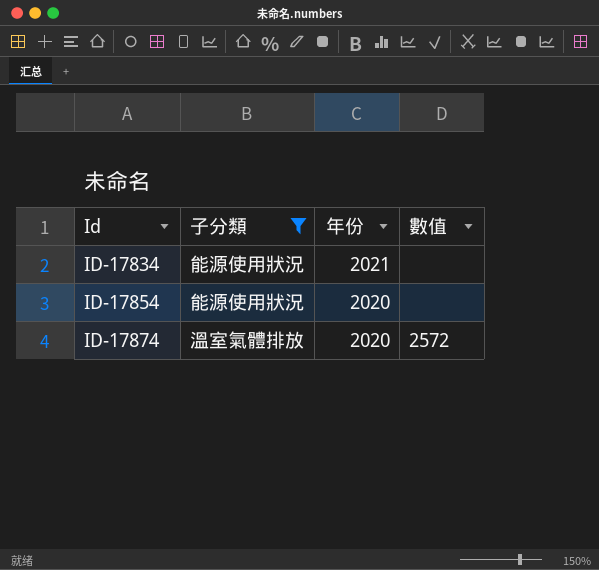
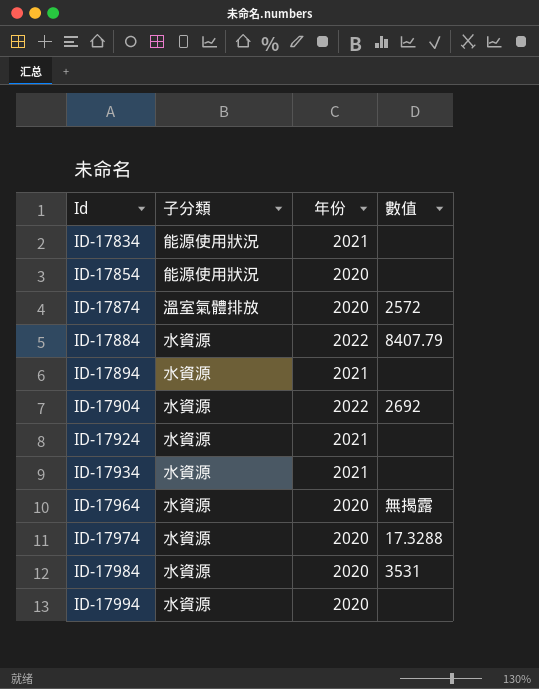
filter: 子分類 != 水資源 -> none

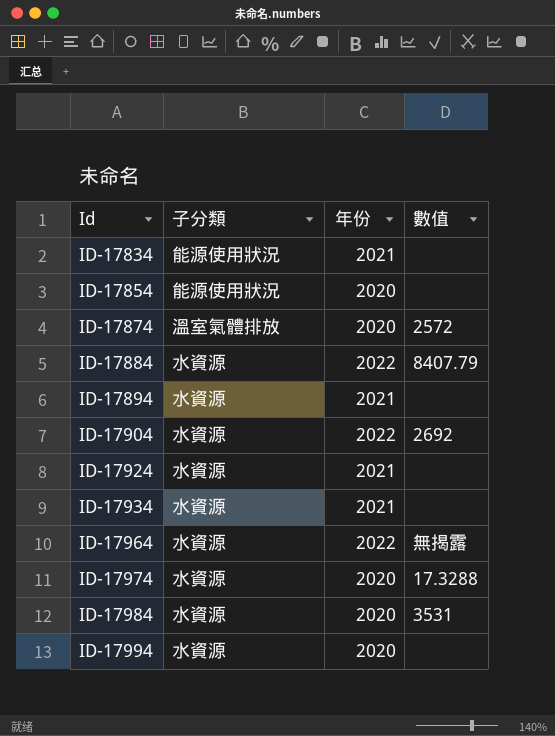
ID-17964 | 年份: 2020 -> 2022

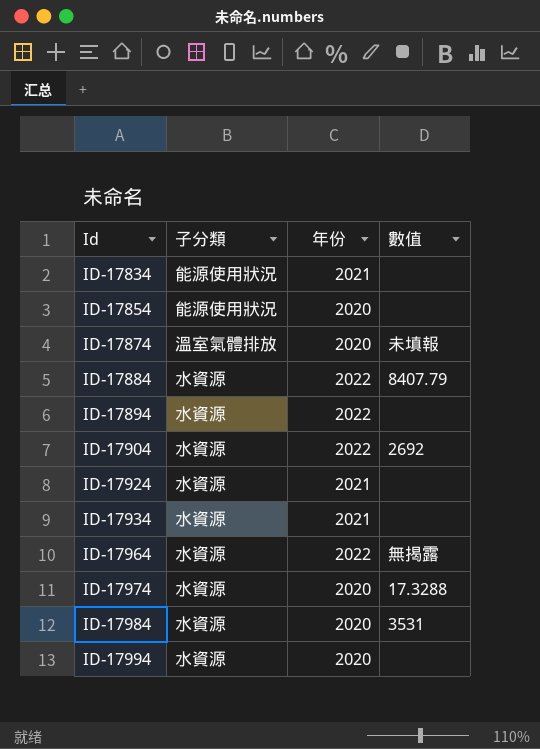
ID-17874 | 數值: 2572 -> 未填報
ID-17894 | 年份: 2021 -> 2022

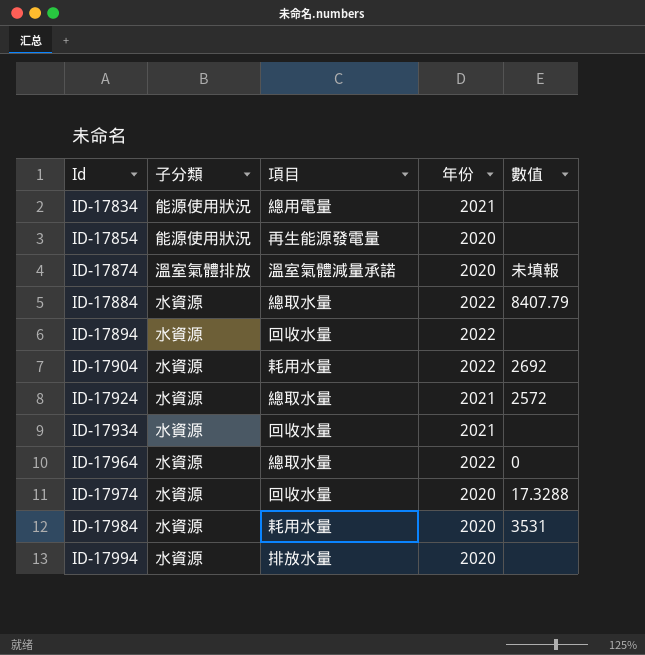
column 項目 | position: none -> 3
ID-17924 | 數值: none -> 2572
ID-17964 | 數值: 無揭露 -> 0

